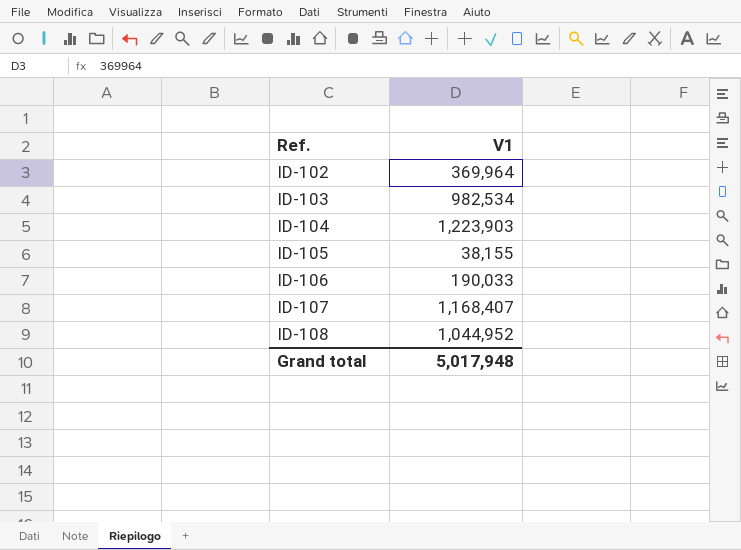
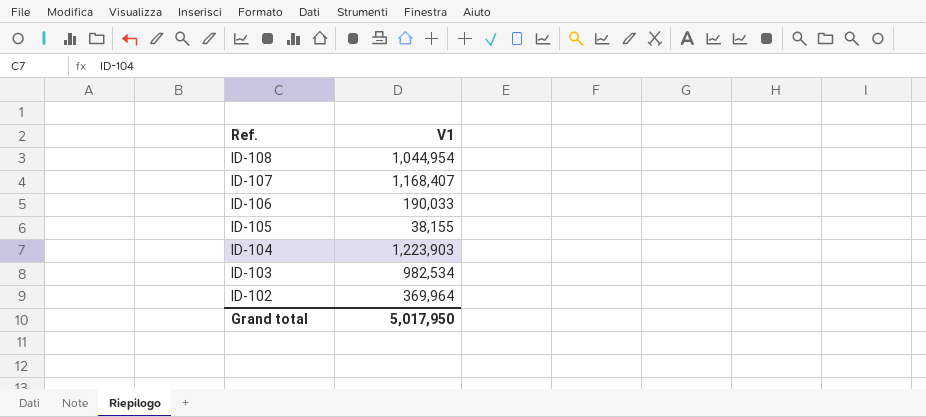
row order: Ref. ascending -> Ref. descending
ID-108 | V1: 1,044,952 -> 1,044,954
Grand total | V1: 5,017,948 -> 5,017,950

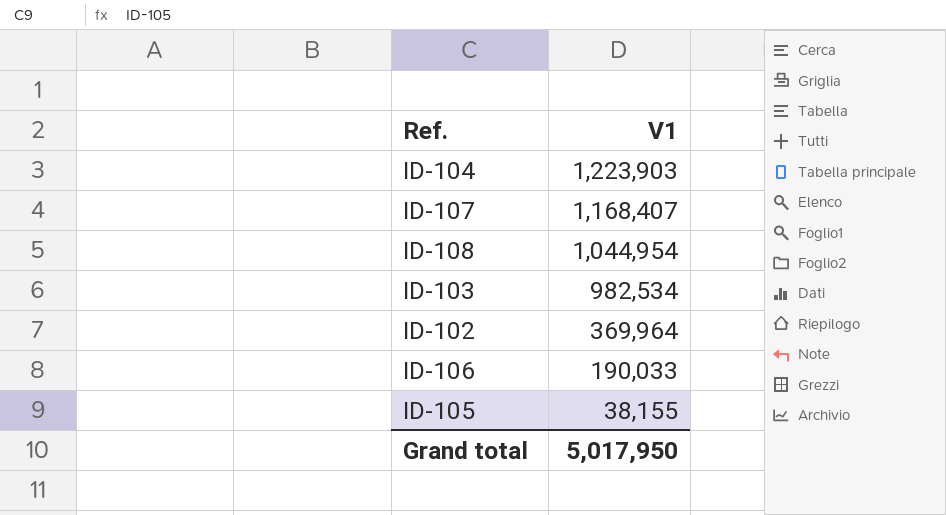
row order: Ref. descending -> V1 descending

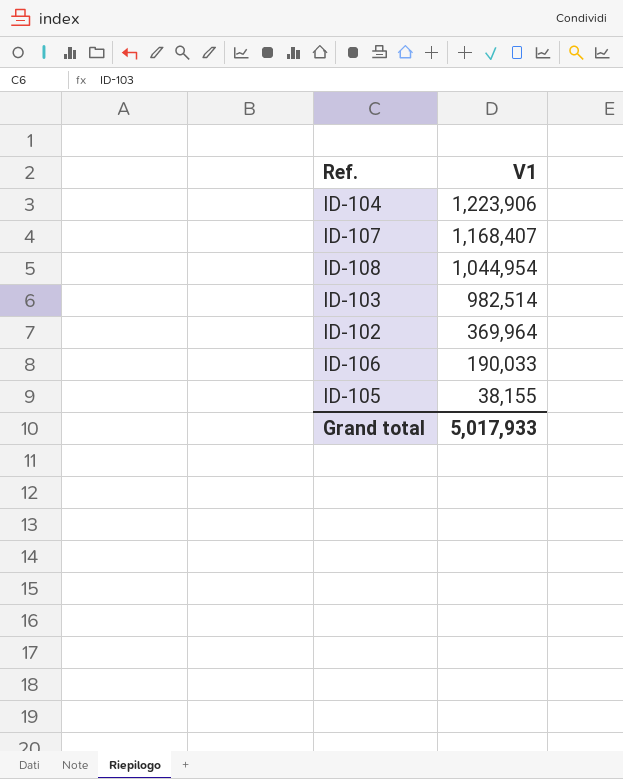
ID-104 | V1: 1,223,903 -> 1,223,906
ID-103 | V1: 982,534 -> 982,514
Grand total | V1: 5,017,950 -> 5,017,933

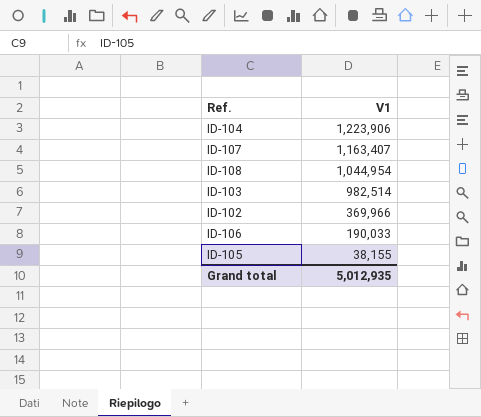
ID-107 | V1: 1,168,407 -> 1,163,407
ID-102 | V1: 369,964 -> 369,966
Grand total | V1: 5,017,933 -> 5,012,935

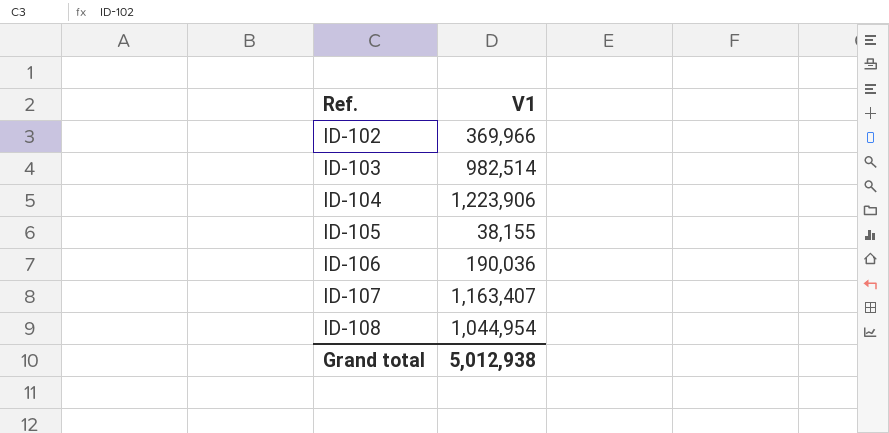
row order: V1 descending -> Ref. ascending
ID-106 | V1: 190,033 -> 190,036
Grand total | V1: 5,012,935 -> 5,012,938

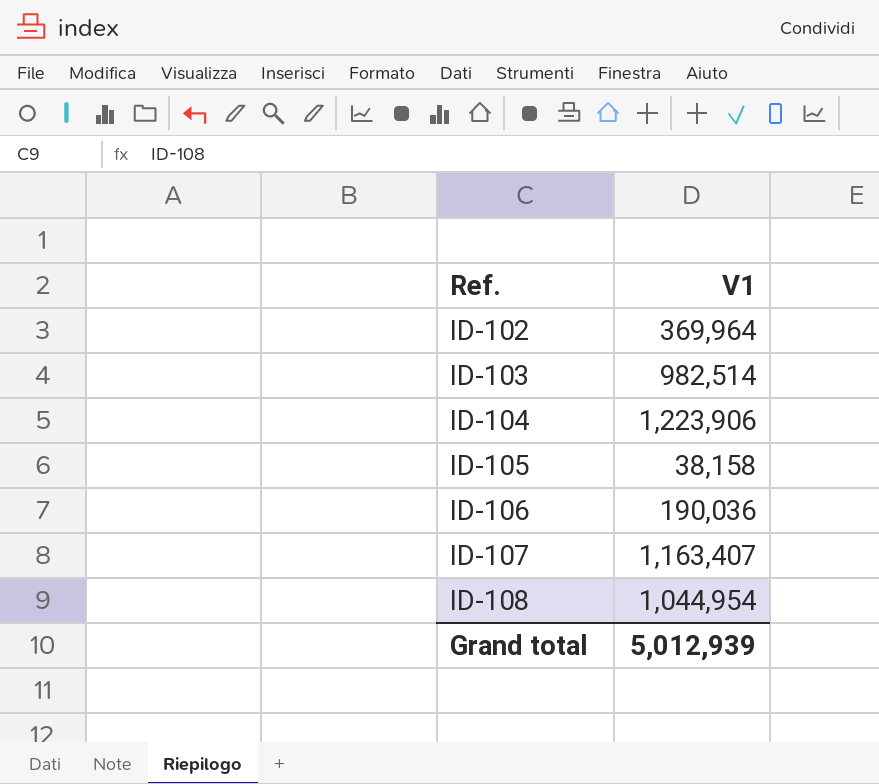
ID-102 | V1: 369,966 -> 369,964
ID-105 | V1: 38,155 -> 38,158
Grand total | V1: 5,012,938 -> 5,012,939

